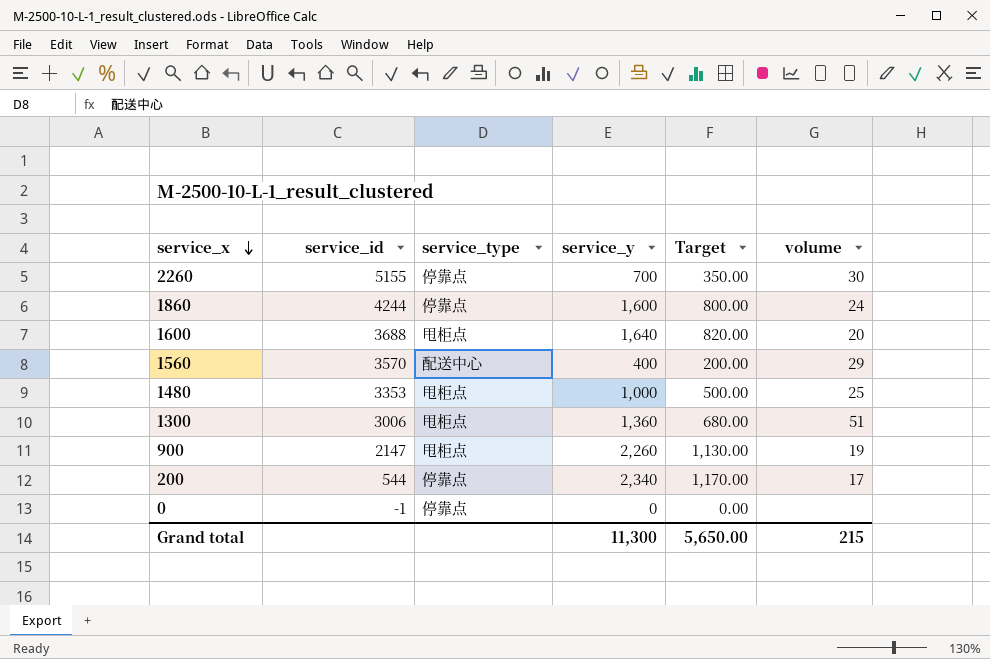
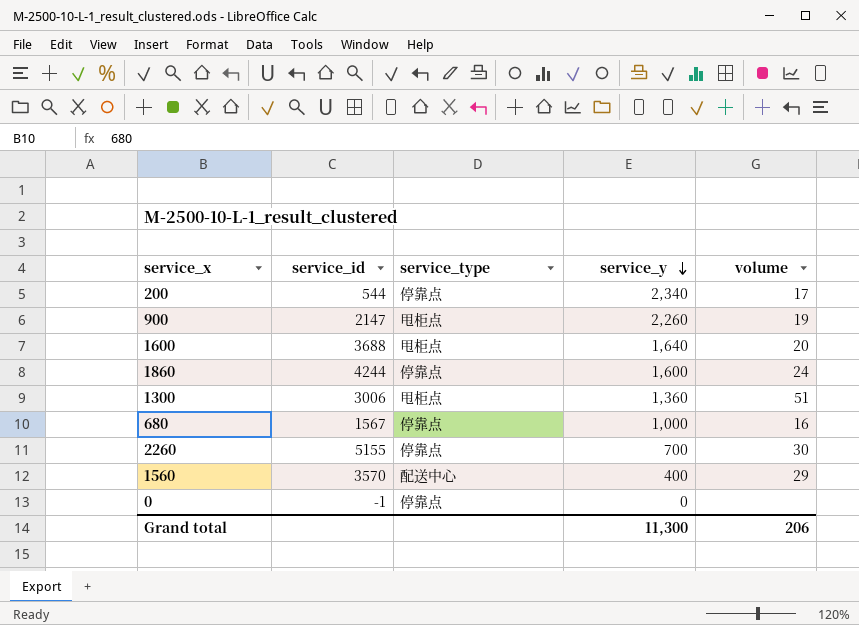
row order: service_x descending -> service_y descending
column Target | formula: [service_y] * 0.5 -> none
row 1480: 3353 | 甩柜点 | 1,000 | 500.00 | 25 -> none
row 680: none -> 1567 | 停靠点 | 1,000 | 16
Grand total | volume: 215 -> 206

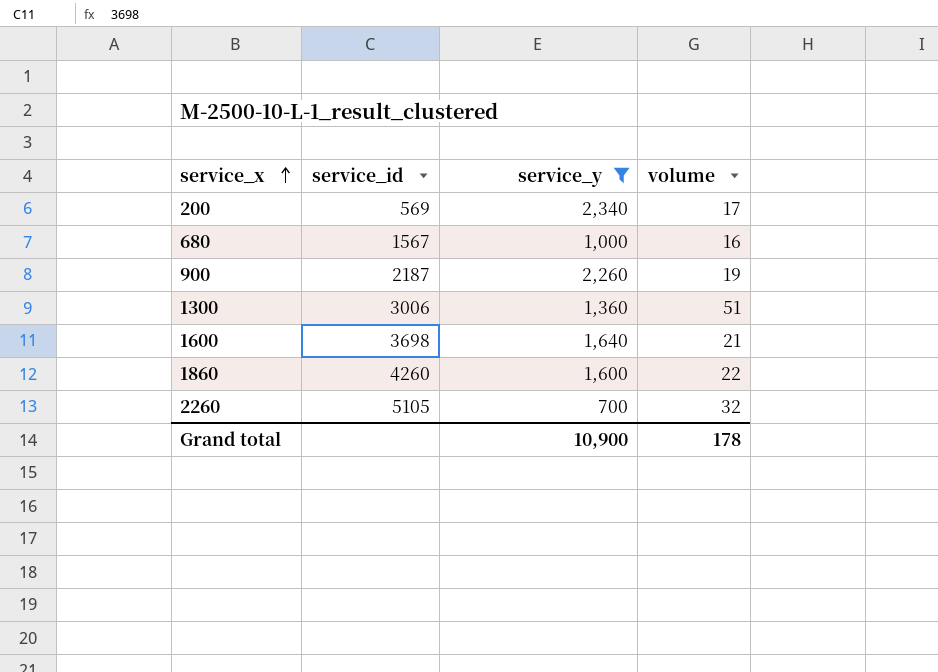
filter: none -> service_y >= 700
row order: service_y descending -> service_x ascending
column service_type | position: 3 -> none
200 | service_id: 544 -> 569
900 | service_id: 2147 -> 2187
1600 | service_id: 3688 -> 3698
1600 | volume: 20 -> 21
1860 | service_id: 4244 -> 4260
1860 | volume: 24 -> 22
2260 | service_id: 5155 -> 5105
2260 | volume: 30 -> 32
Grand total | service_y: 11,300 -> 10,900
Grand total | volume: 206 -> 178

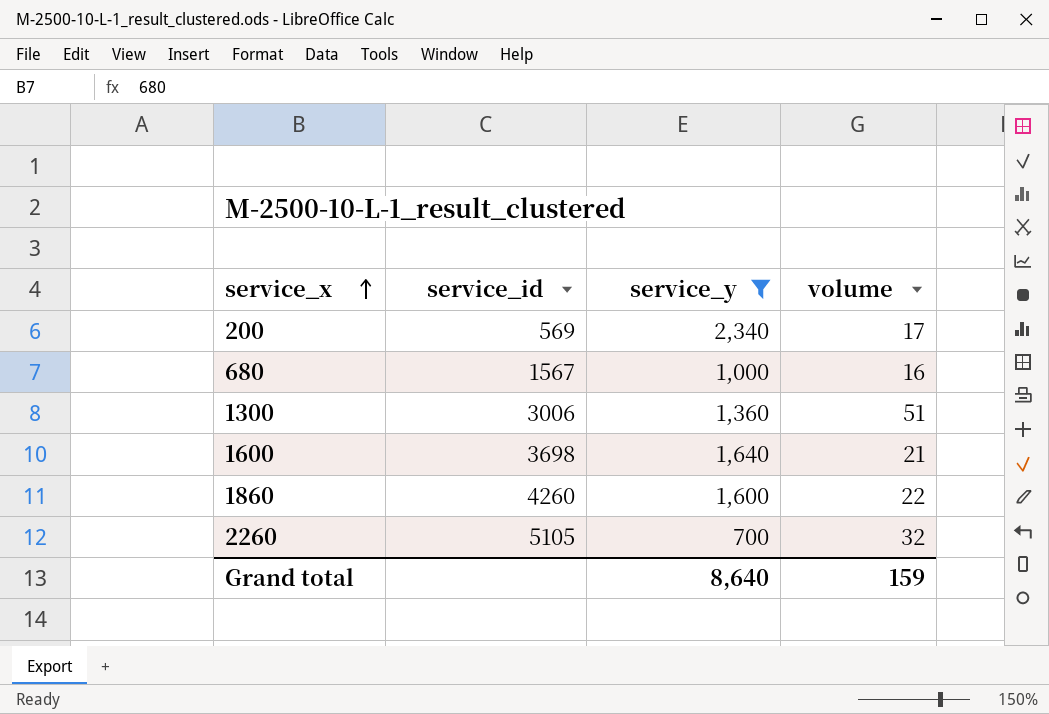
row 900: 2187 | 2,260 | 19 -> none
Grand total | service_y: 10,900 -> 8,640
Grand total | volume: 178 -> 159

